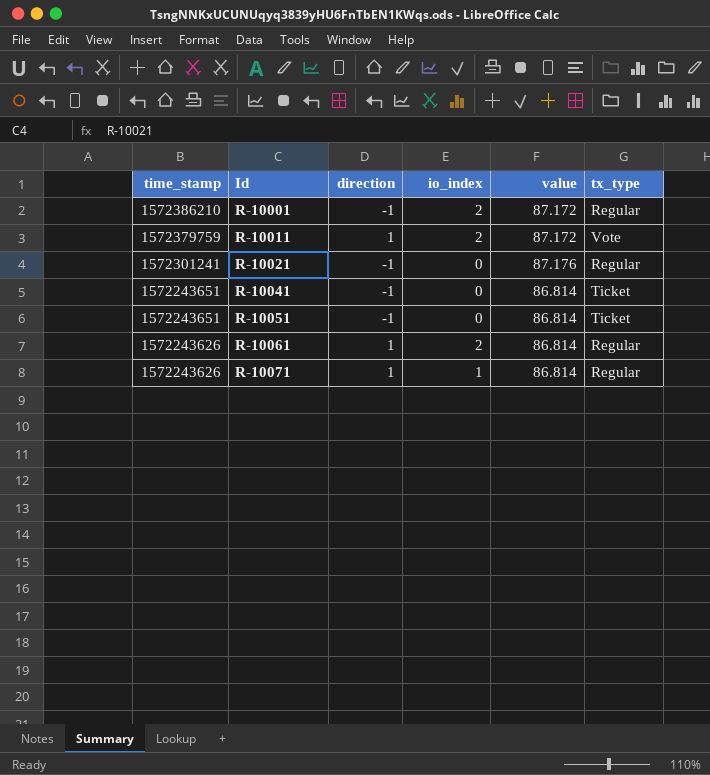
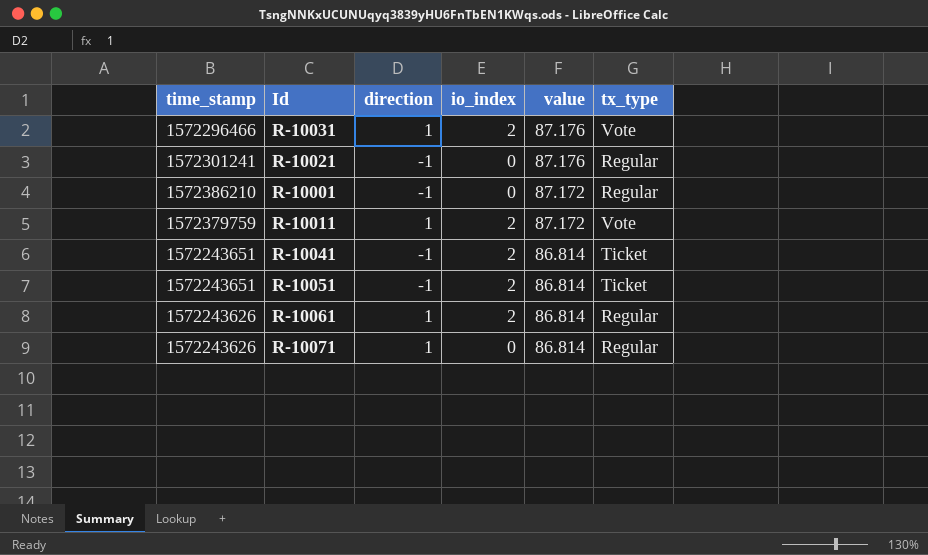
row order: time_stamp descending -> value descending
row R-10031: none -> 1572296466 | 1 | 2 | 87.176 | Vote
R-10001 | io_index: 2 -> 0
R-10041 | io_index: 0 -> 2
R-10051 | io_index: 0 -> 2
R-10071 | io_index: 1 -> 0

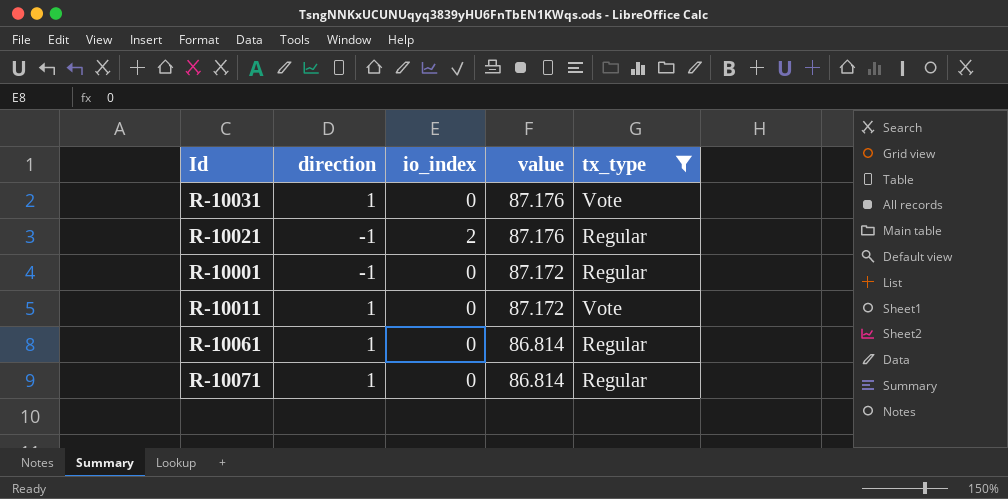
filter: none -> tx_type != Ticket
column time_stamp | position: 1 -> none
R-10031 | io_index: 2 -> 0
R-10021 | io_index: 0 -> 2
R-10011 | io_index: 2 -> 0
R-10061 | io_index: 2 -> 0

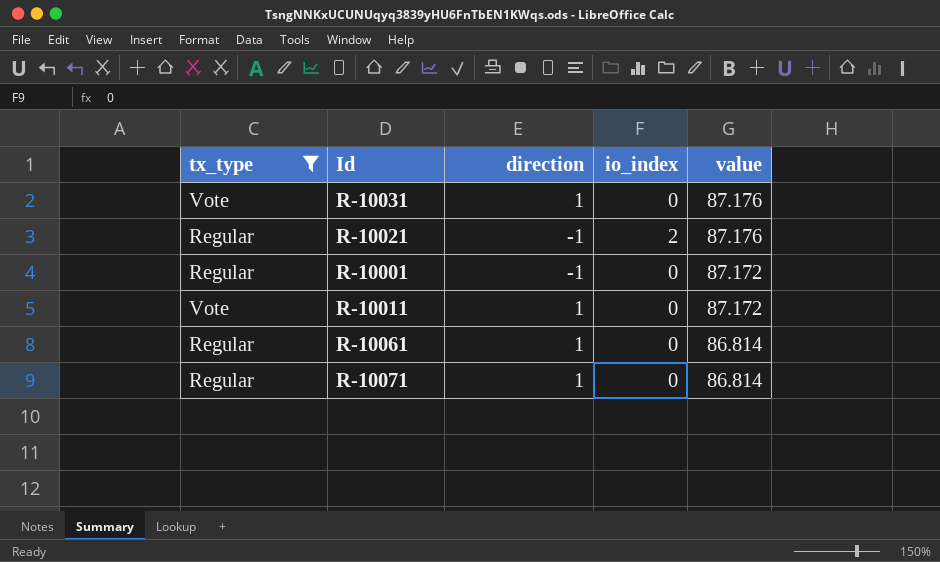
column tx_type | position: 5 -> 1

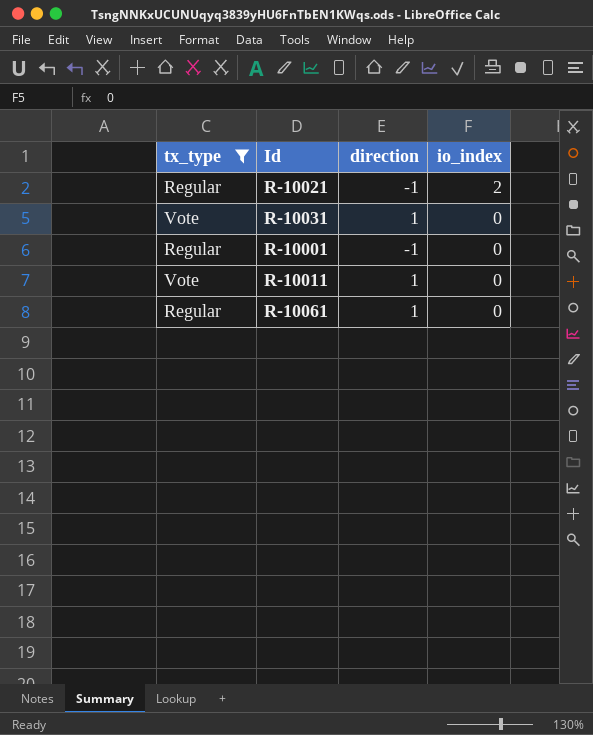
row order: value descending -> io_index descending
column value | position: 5 -> none
row R-10071: Regular | 1 | 0 | 86.814 -> none

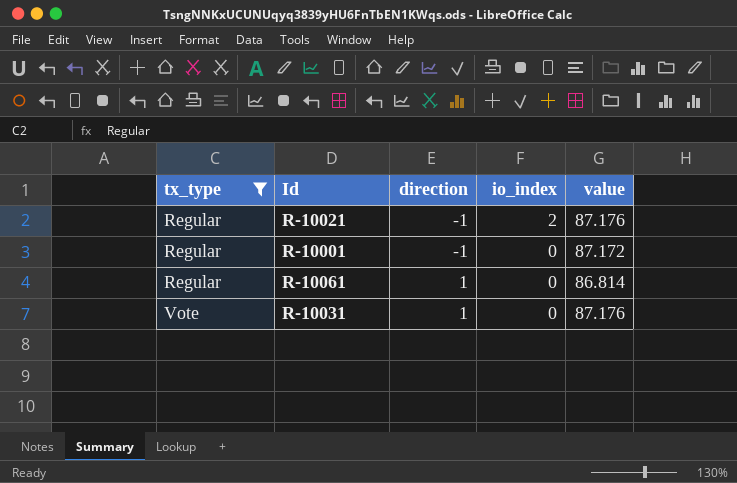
row order: io_index descending -> tx_type ascending
column value | position: none -> 5
row R-10011: Vote | 1 | 0 -> none

